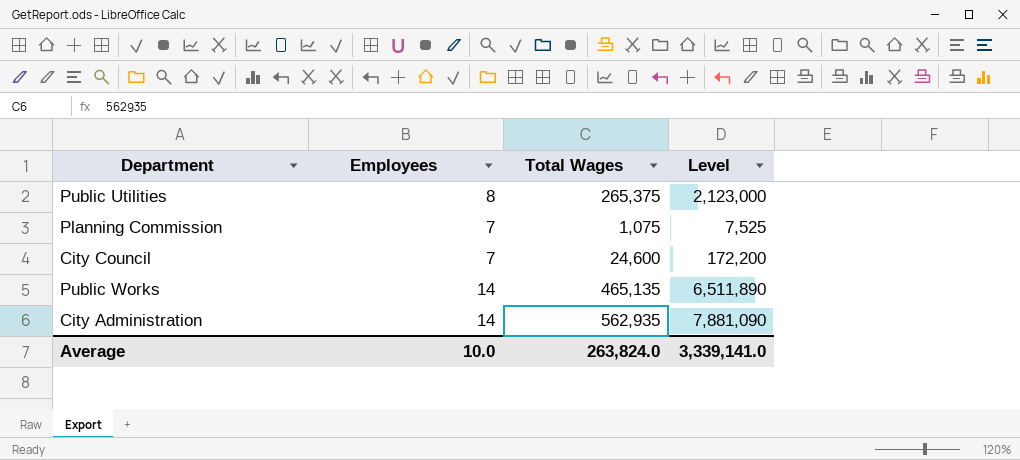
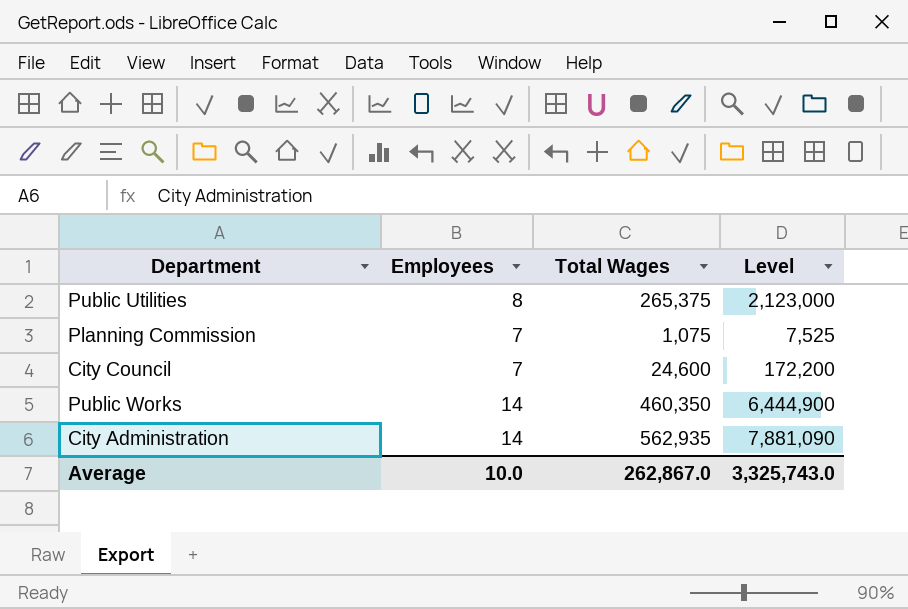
Public Works | Total Wages: 465,135 -> 460,350
Public Works | Level: 6,511,890 -> 6,444,900
Average | Total Wages: 263,824.0 -> 262,867.0
Average | Level: 3,339,141.0 -> 3,325,743.0

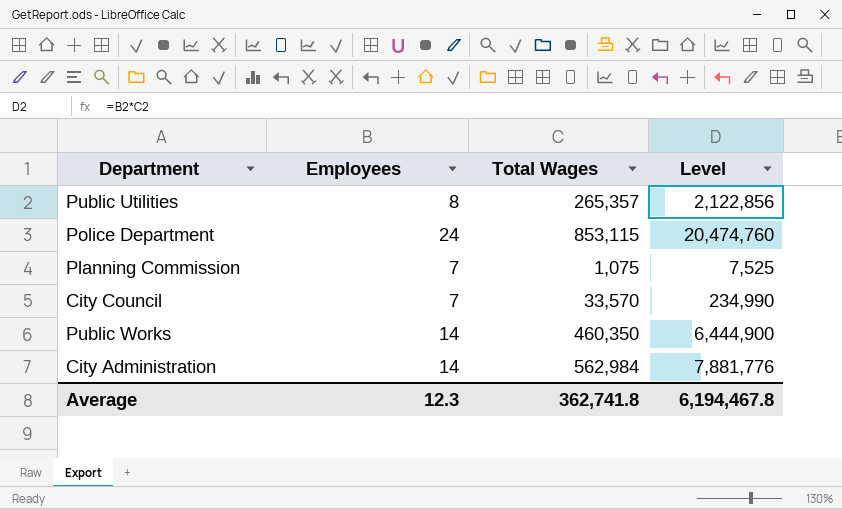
Public Utilities | Total Wages: 265,375 -> 265,357
Public Utilities | Level: 2,123,000 -> 2,122,856
row Police Department: none -> 24 | 853,115 | 20,474,760
City Council | Total Wages: 24,600 -> 33,570
City Council | Level: 172,200 -> 234,990
City Administration | Total Wages: 562,935 -> 562,984
City Administration | Level: 7,881,090 -> 7,881,776
Average | Employees: 10.0 -> 12.3
Average | Total Wages: 262,867.0 -> 362,741.8
Average | Level: 3,325,743.0 -> 6,194,467.8

